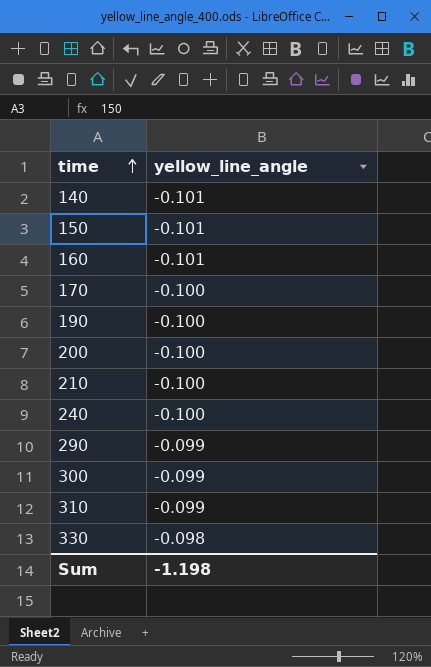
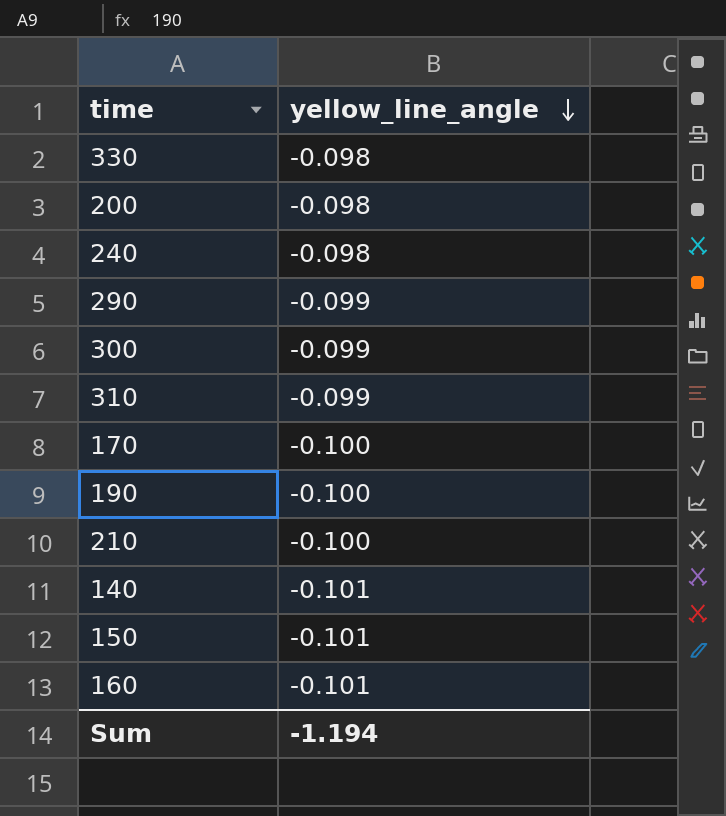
row order: time ascending -> yellow_line_angle descending
200 | yellow_line_angle: -0.100 -> -0.098
240 | yellow_line_angle: -0.100 -> -0.098
Sum | yellow_line_angle: -1.198 -> -1.194

